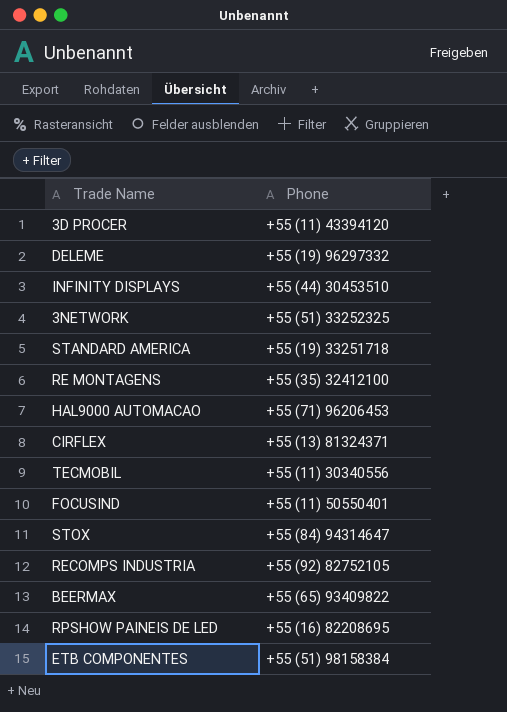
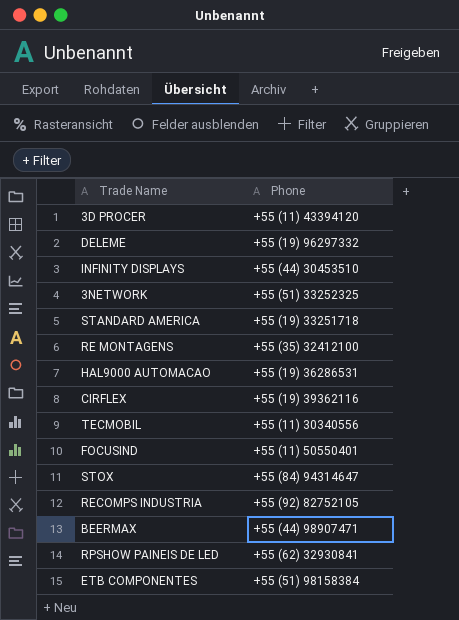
HAL9000 AUTOMACAO | Phone: +55 (71) 96206453 -> +55 (19) 36286531
CIRFLEX | Phone: +55 (13) 81324371 -> +55 (19) 39362116
BEERMAX | Phone: +55 (65) 93409822 -> +55 (44) 98907471
RPSHOW PAINEIS DE LED | Phone: +55 (16) 82208695 -> +55 (62) 32930841

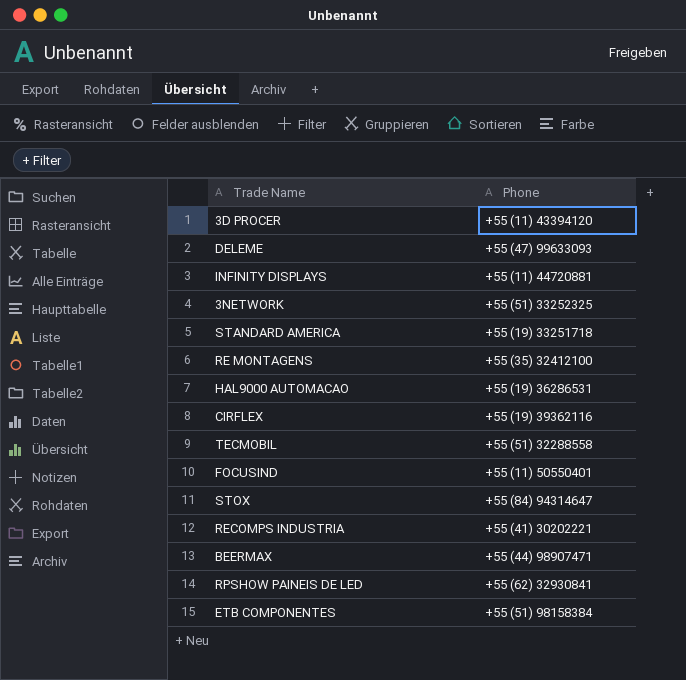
DELEME | Phone: +55 (19) 96297332 -> +55 (47) 99633093
INFINITY DISPLAYS | Phone: +55 (44) 30453510 -> +55 (11) 44720881
TECMOBIL | Phone: +55 (11) 30340556 -> +55 (51) 32288558
RECOMPS INDUSTRIA | Phone: +55 (92) 82752105 -> +55 (41) 30202221

